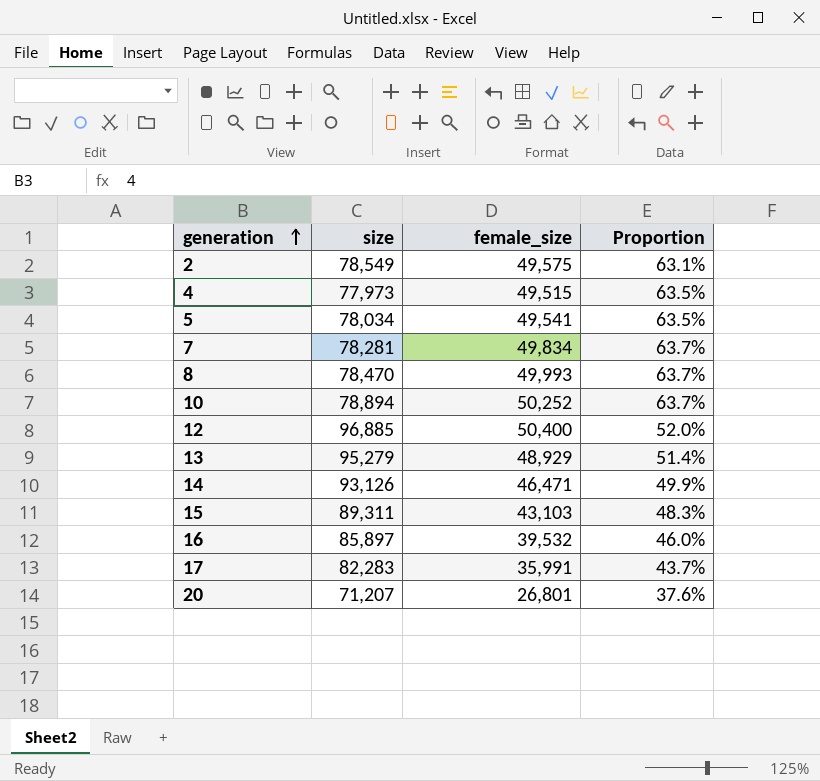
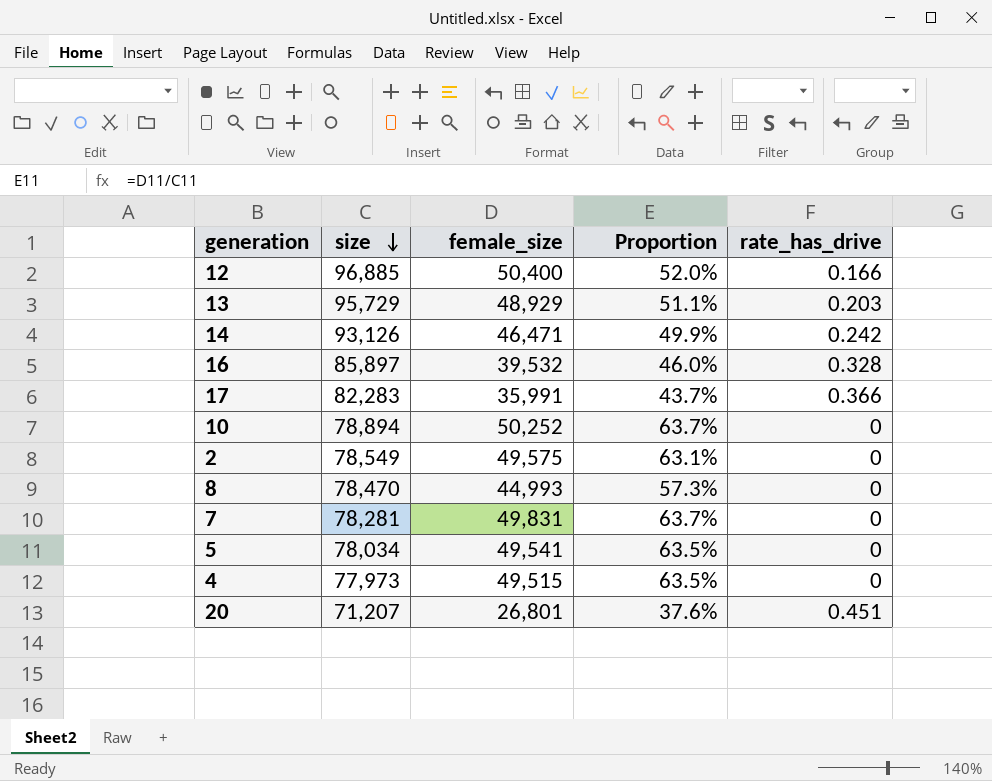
row order: generation ascending -> size descending
column rate_has_drive | position: none -> 5
row 15: 89,311 | 43,103 | 48.3% -> none
13 | size: 95,279 -> 95,729
13 | Proportion: 51.4% -> 51.1%
8 | female_size: 49,993 -> 44,993
8 | Proportion: 63.7% -> 57.3%
7 | female_size: 49,834 -> 49,831

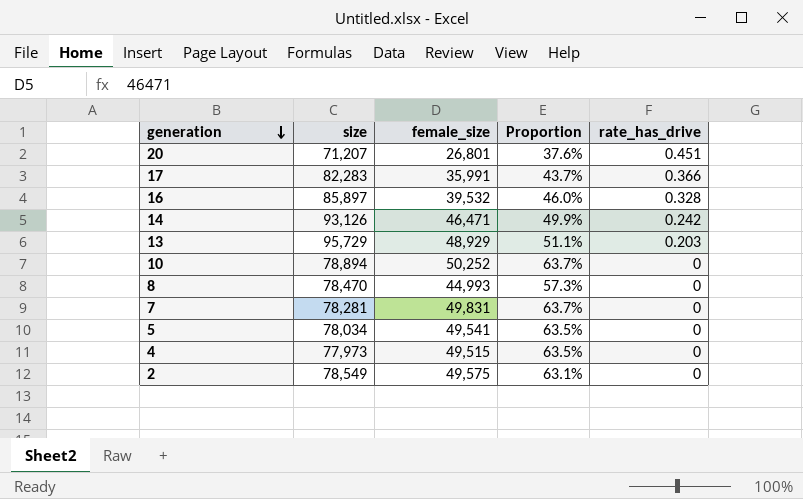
row order: size descending -> generation descending
row 12: 96,885 | 50,400 | 52.0% | 0.166 -> none

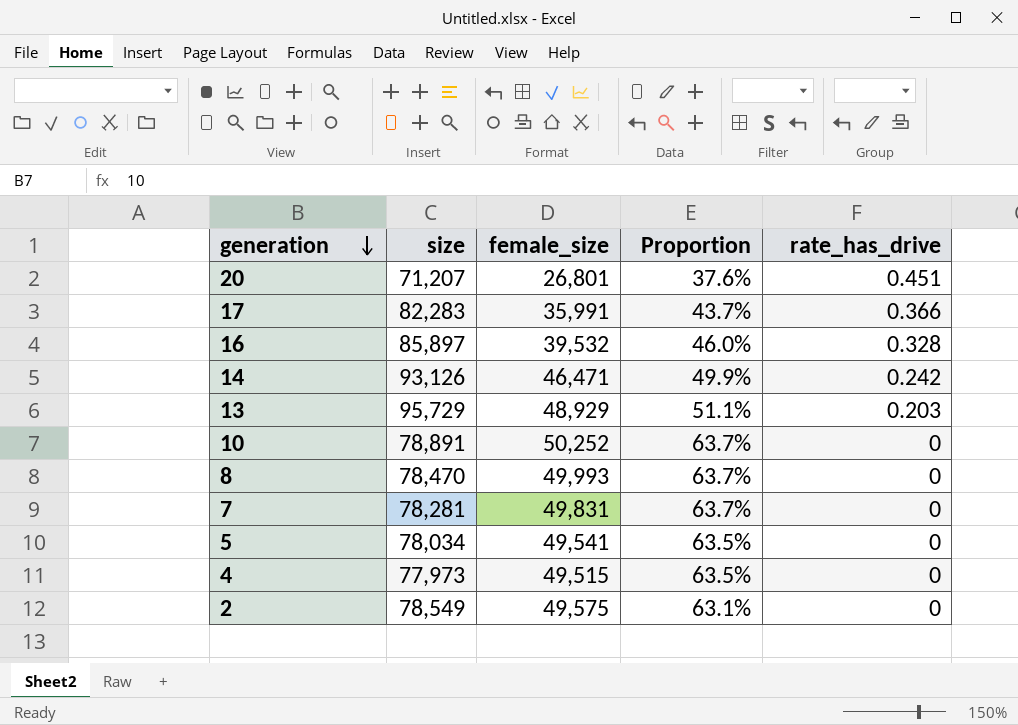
10 | size: 78,894 -> 78,891
8 | female_size: 44,993 -> 49,993
8 | Proportion: 57.3% -> 63.7%

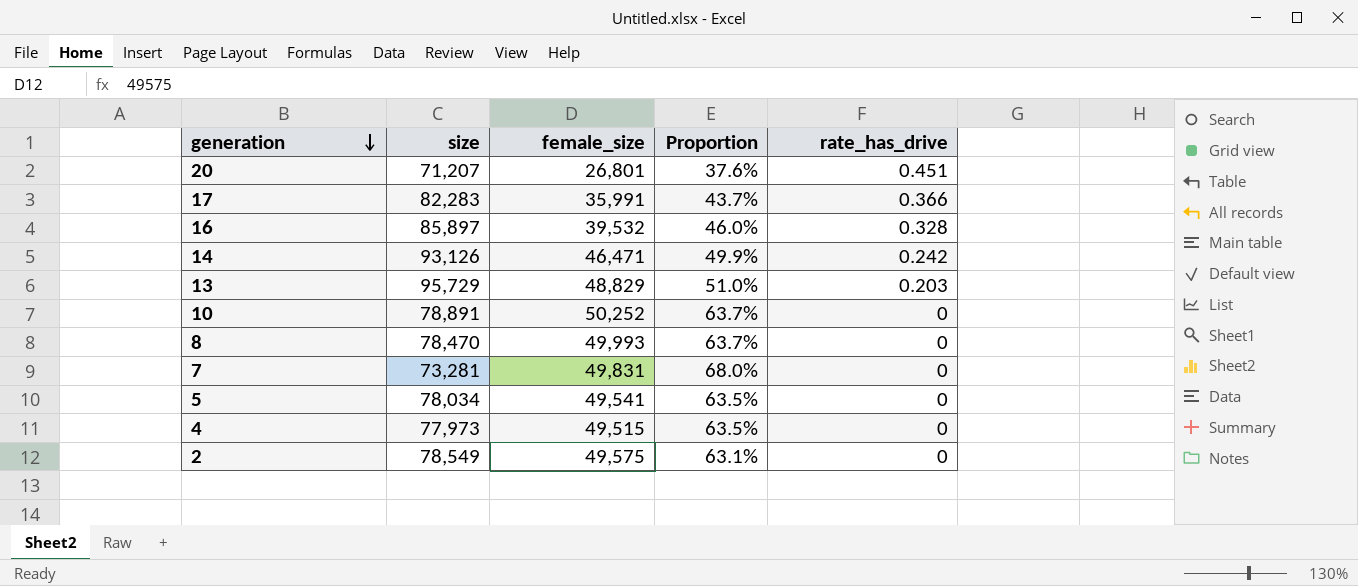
13 | female_size: 48,929 -> 48,829
13 | Proportion: 51.1% -> 51.0%
7 | size: 78,281 -> 73,281
7 | Proportion: 63.7% -> 68.0%

